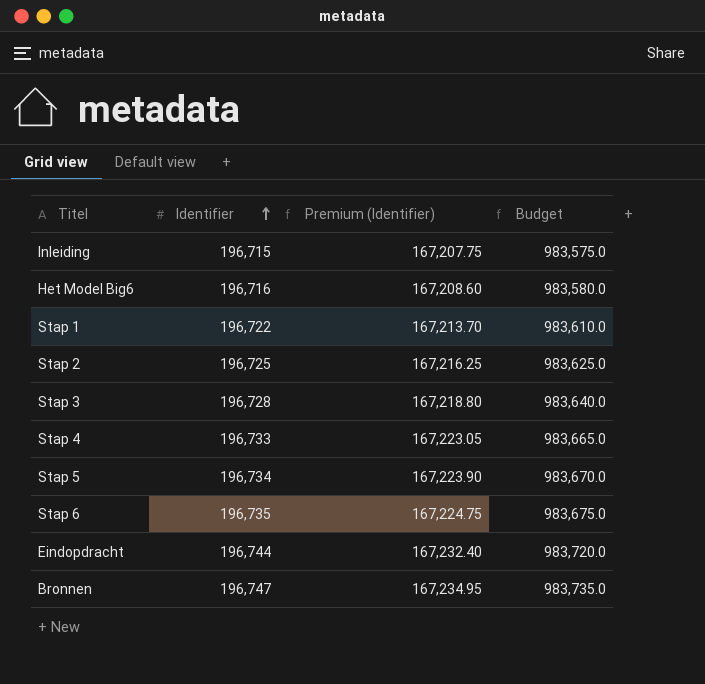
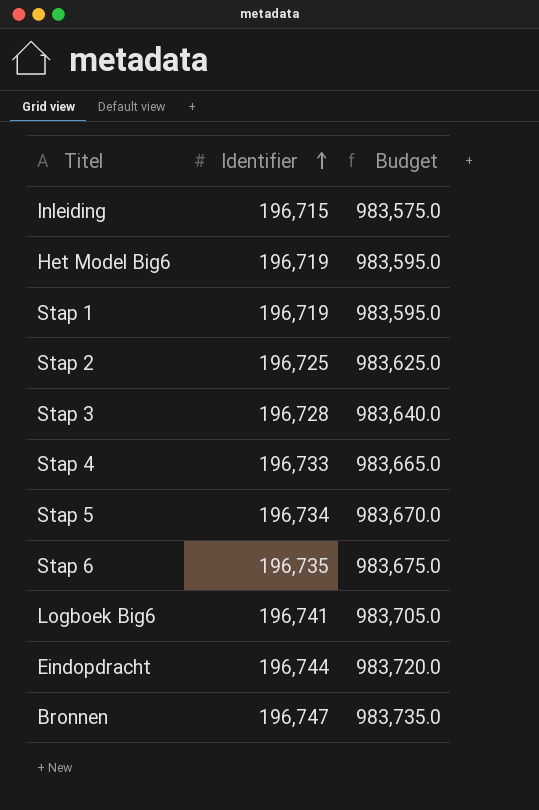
column Premium (Identifier) | formula: [Identifier] * 0.85 -> none
Het Model Big6 | Identifier: 196,716 -> 196,719
Het Model Big6 | Budget: 983,580.0 -> 983,595.0
Stap 1 | Identifier: 196,722 -> 196,719
Stap 1 | Budget: 983,610.0 -> 983,595.0
row Logboek Big6: none -> 196,741 | 983,705.0

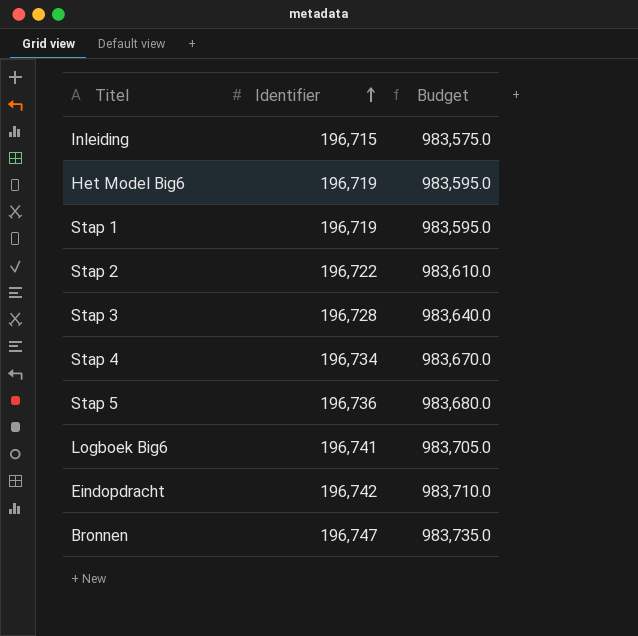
row Stap 6: 196,735 | 983,675.0 -> none
Stap 2 | Identifier: 196,725 -> 196,722
Stap 2 | Budget: 983,625.0 -> 983,610.0
Stap 4 | Identifier: 196,733 -> 196,734
Stap 4 | Budget: 983,665.0 -> 983,670.0
Stap 5 | Identifier: 196,734 -> 196,736
Stap 5 | Budget: 983,670.0 -> 983,680.0
Eindopdracht | Identifier: 196,744 -> 196,742
Eindopdracht | Budget: 983,720.0 -> 983,710.0

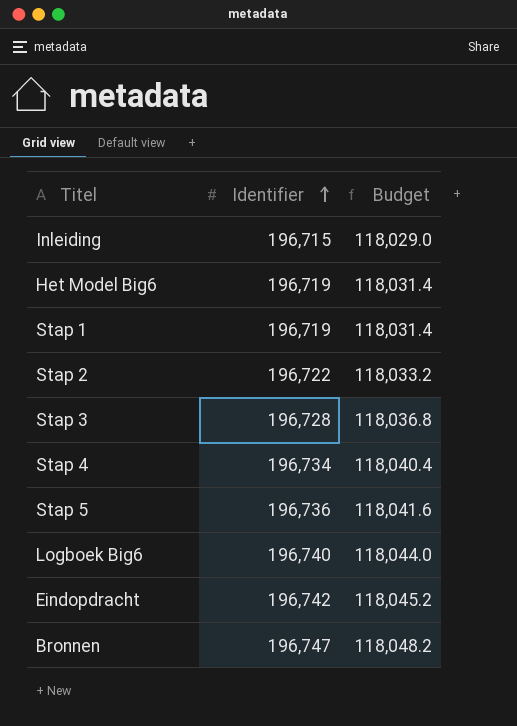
column Budget | formula: [Identifier] * 5 -> [Identifier] * 0.6
Logboek Big6 | Identifier: 196,741 -> 196,740

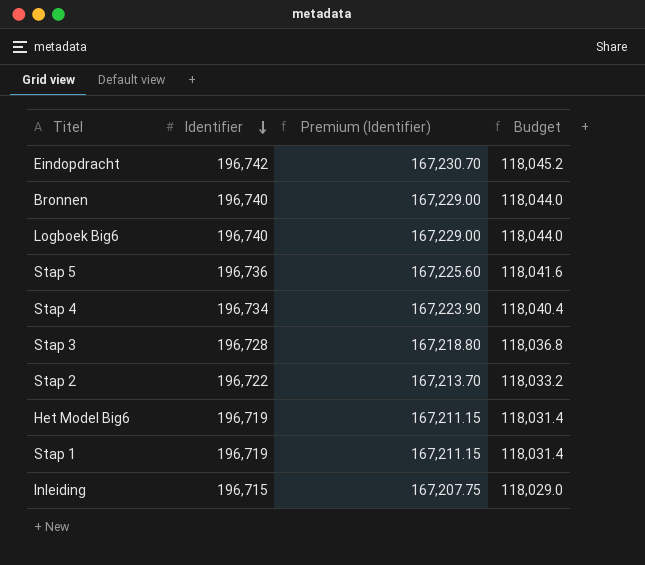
row order: Identifier ascending -> Identifier descending
column Premium (Identifier) | formula: none -> [Identifier] * 0.85
Bronnen | Identifier: 196,747 -> 196,740
Bronnen | Budget: 118,048.2 -> 118,044.0

